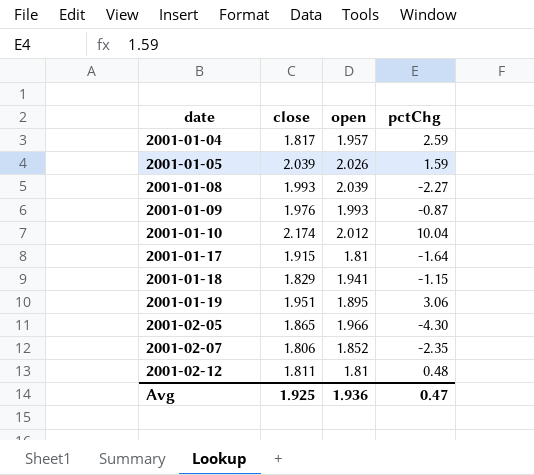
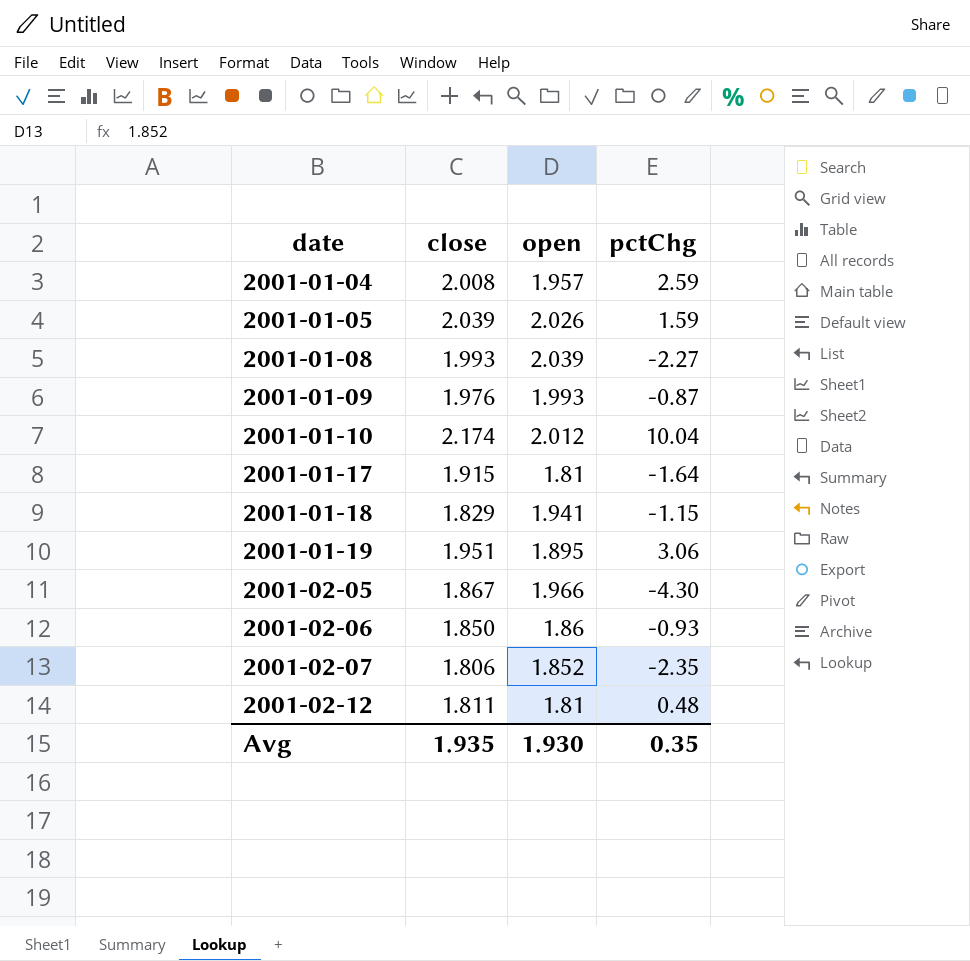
2001-01-04 | close: 1.817 -> 2.008
2001-02-05 | close: 1.865 -> 1.867
row 2001-02-06: none -> 1.850 | 1.86 | -0.93
Avg | close: 1.925 -> 1.935
Avg | open: 1.936 -> 1.930
Avg | pctChg: 0.47 -> 0.35

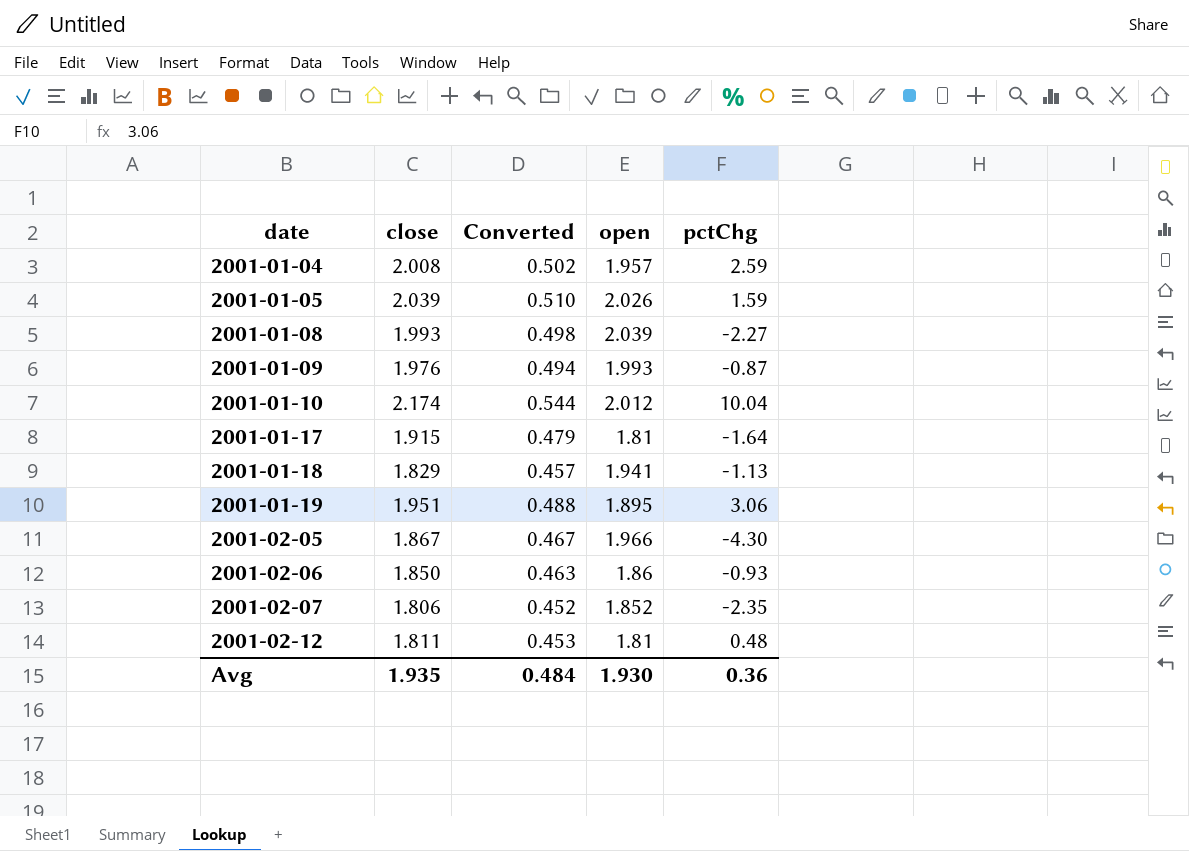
column Converted | formula: none -> [close] * 0.25
2001-01-18 | pctChg: -1.15 -> -1.13
Avg | pctChg: 0.35 -> 0.36

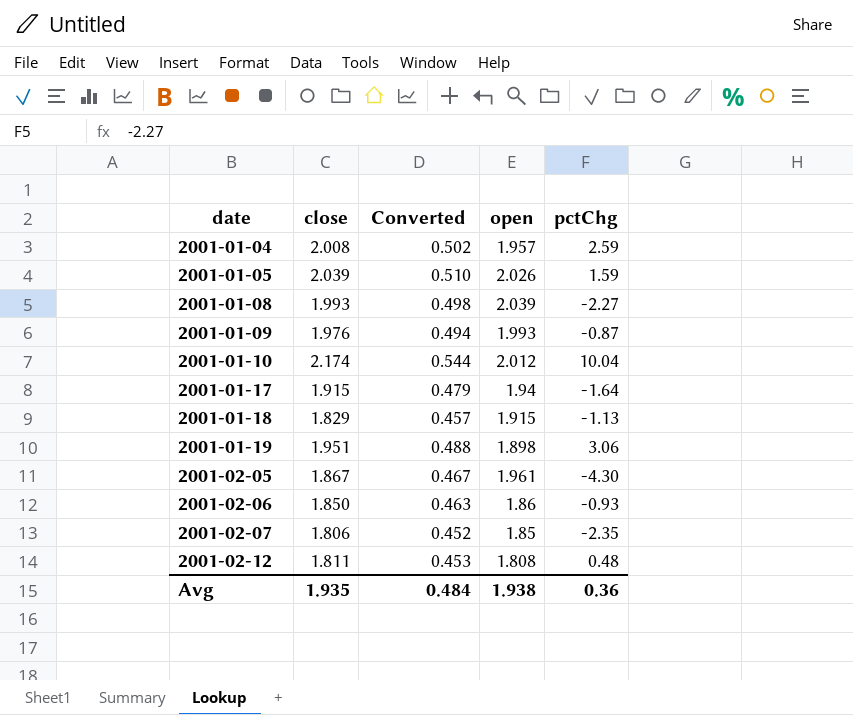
2001-01-17 | open: 1.81 -> 1.94
2001-01-18 | open: 1.941 -> 1.915
2001-01-19 | open: 1.895 -> 1.898
2001-02-05 | open: 1.966 -> 1.961
2001-02-07 | open: 1.852 -> 1.85
2001-02-12 | open: 1.81 -> 1.808
Avg | open: 1.930 -> 1.938

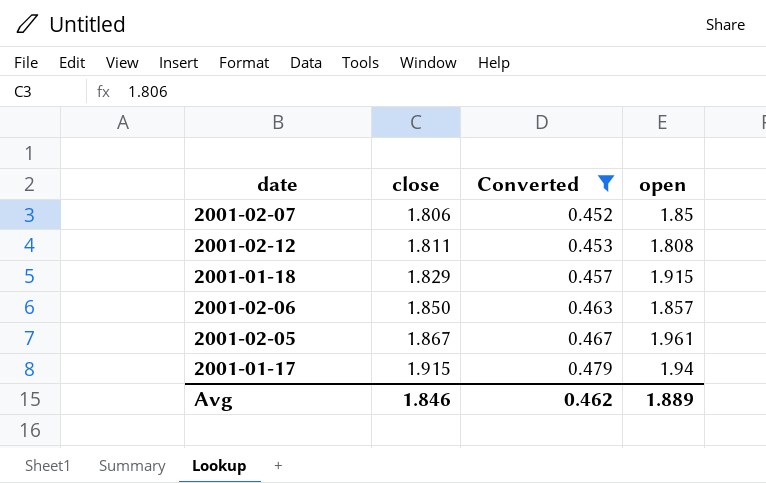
filter: none -> Converted <= 0.479
row order: date ascending -> close ascending
column pctChg | position: 5 -> none
2001-02-06 | open: 1.86 -> 1.857
Avg | close: 1.935 -> 1.846
Avg | Converted: 0.484 -> 0.462
Avg | open: 1.938 -> 1.889

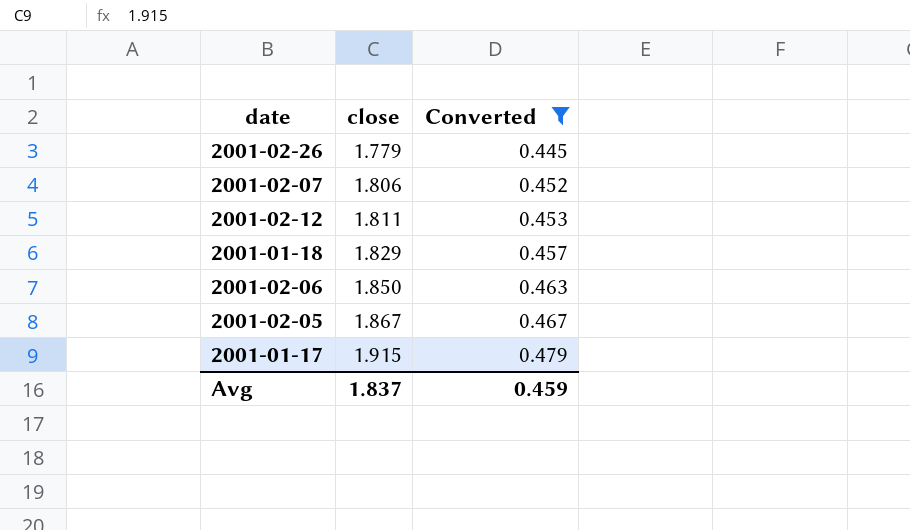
column open | position: 4 -> none
row 2001-02-26: none -> 1.779 | 0.445
Avg | close: 1.846 -> 1.837
Avg | Converted: 0.462 -> 0.459

